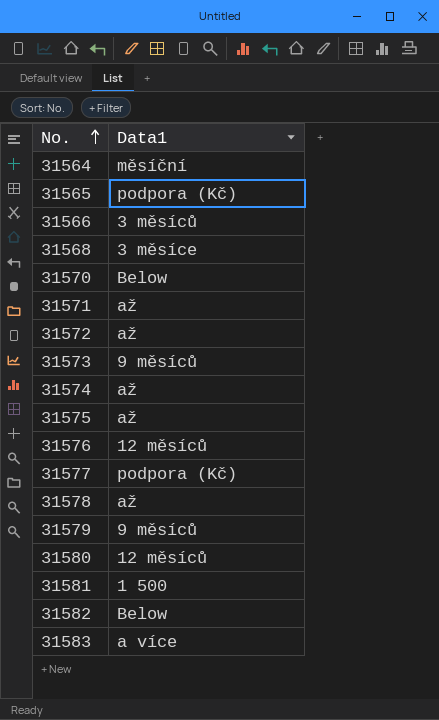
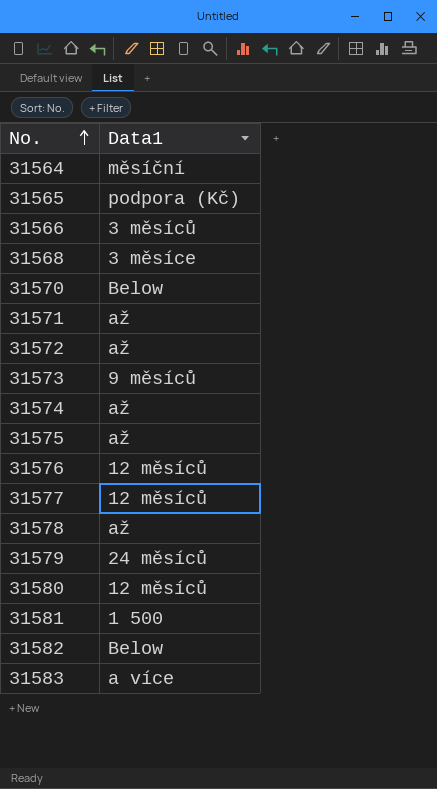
31577 | Data1: podpora (Kč) -> 12 měsíců
31579 | Data1: 9 měsíců -> 24 měsíců

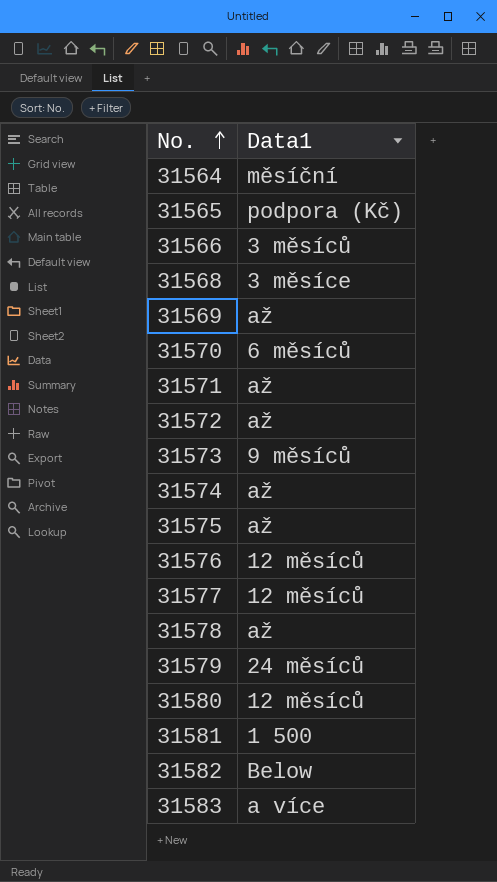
row 31569: none -> až
31570 | Data1: Below -> 6 měsíců

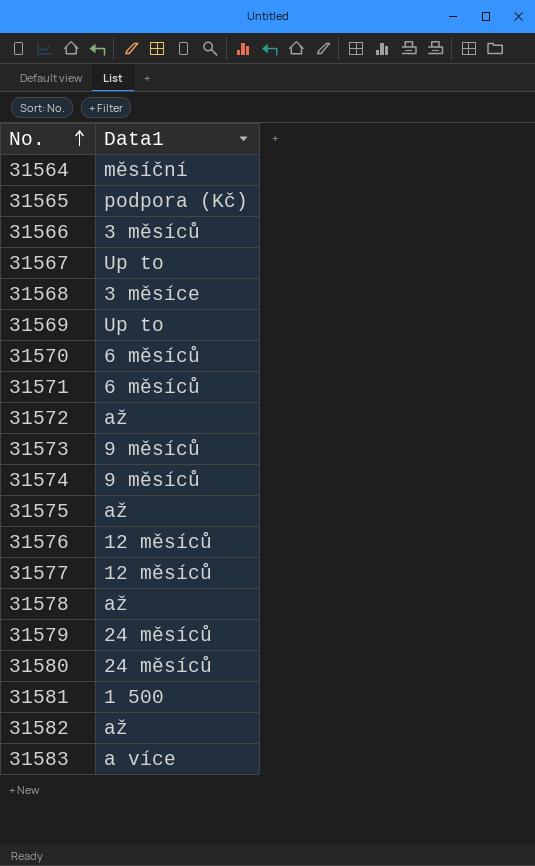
row 31567: none -> Up to
31569 | Data1: až -> Up to
31571 | Data1: až -> 6 měsíců
31574 | Data1: až -> 9 měsíců
31580 | Data1: 12 měsíců -> 24 měsíců
31582 | Data1: Below -> až

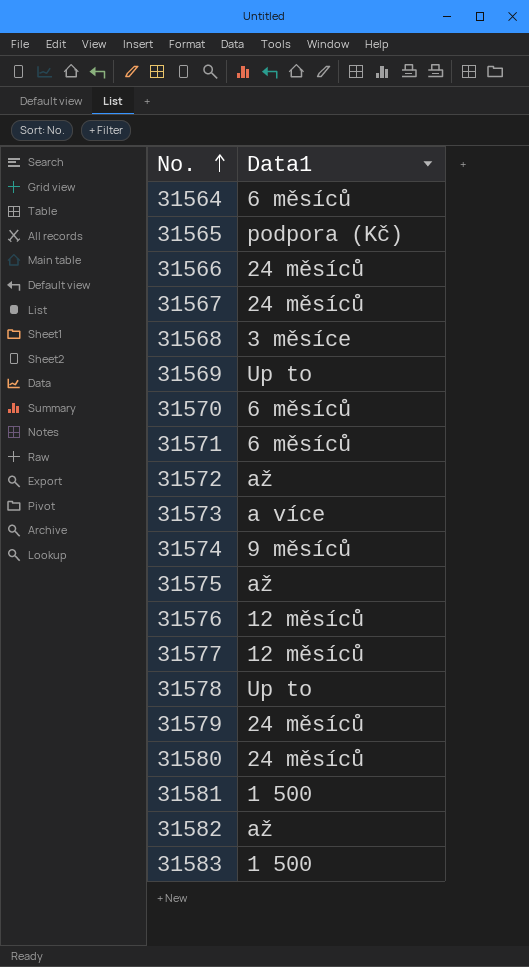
31564 | Data1: měsíční -> 6 měsíců
31566 | Data1: 3 měsíců -> 24 měsíců
31567 | Data1: Up to -> 24 měsíců
31573 | Data1: 9 měsíců -> a více
31578 | Data1: až -> Up to
31583 | Data1: a více -> 1 500

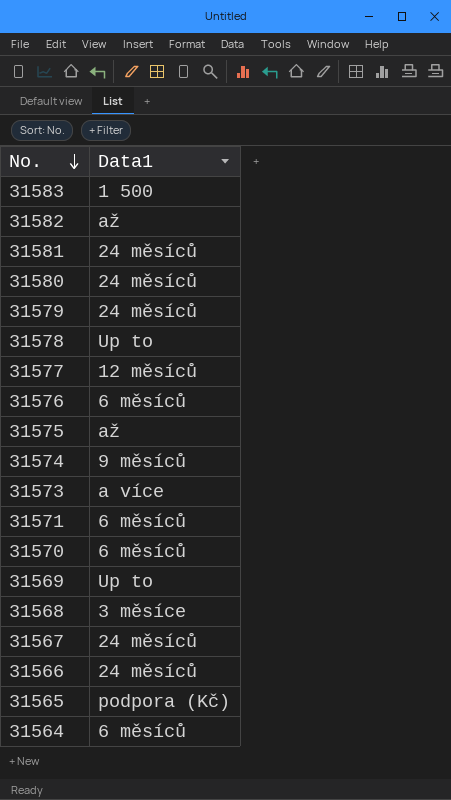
row order: No. ascending -> No. descending
row 31572: až -> none
31581 | Data1: 1 500 -> 24 měsíců
31576 | Data1: 12 měsíců -> 6 měsíců

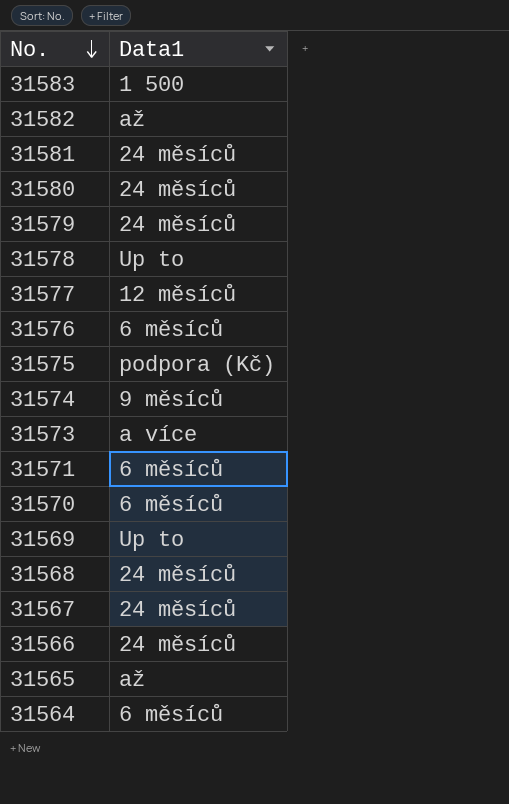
31575 | Data1: až -> podpora (Kč)
31568 | Data1: 3 měsíce -> 24 měsíců
31565 | Data1: podpora (Kč) -> až

